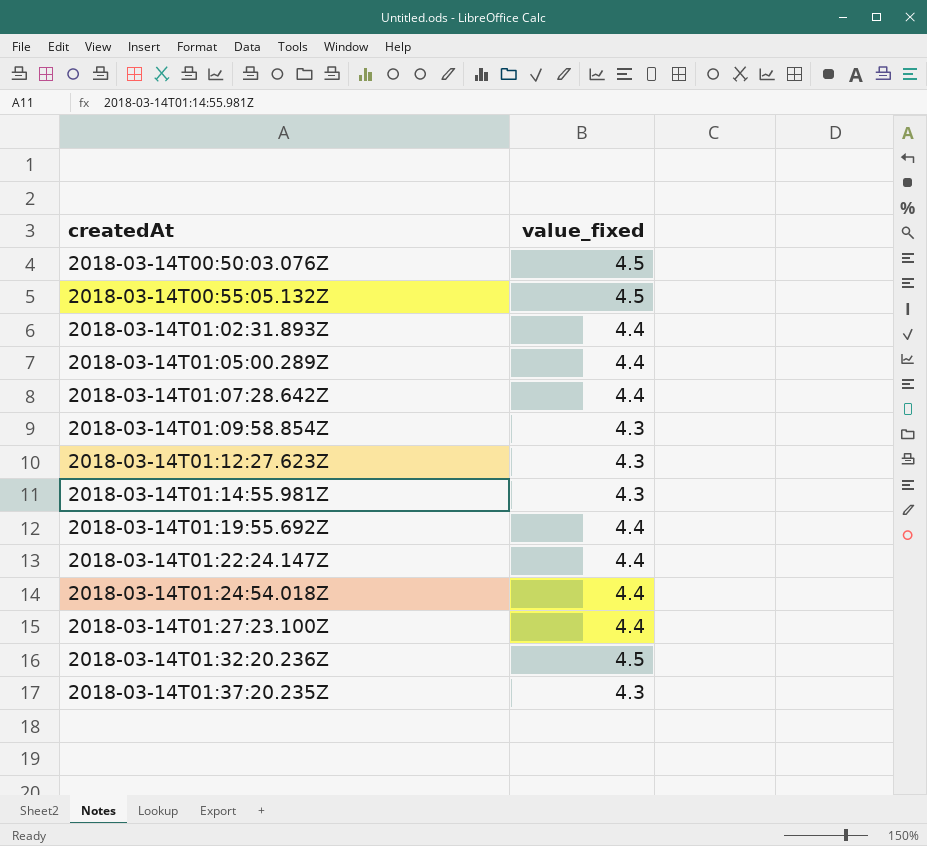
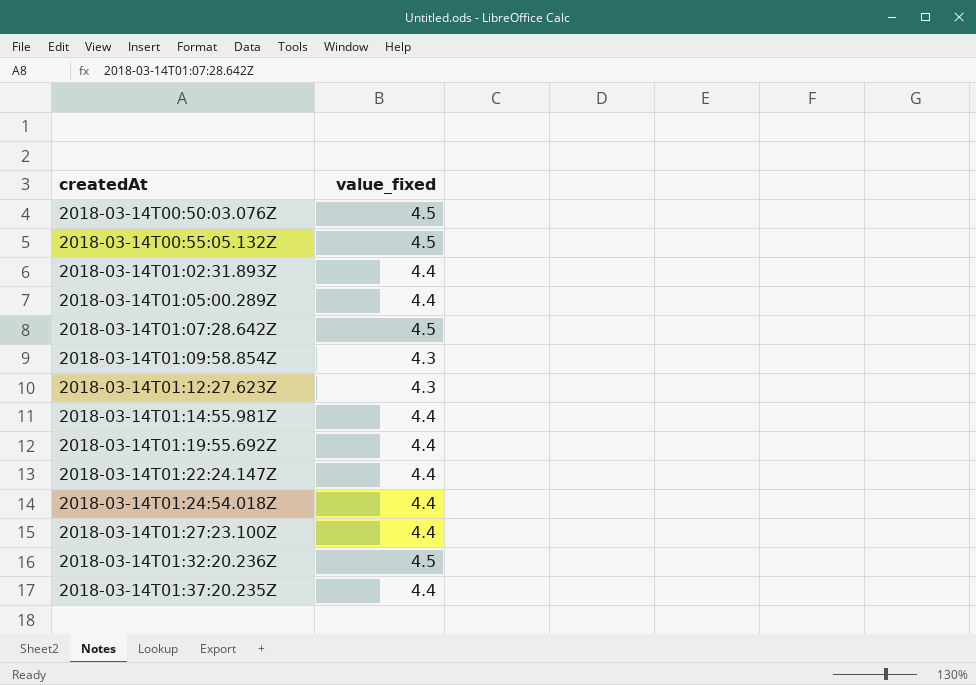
2018-03-14T01:07:28.642Z | value_fixed: 4.4 -> 4.5
2018-03-14T01:14:55.981Z | value_fixed: 4.3 -> 4.4
2018-03-14T01:37:20.235Z | value_fixed: 4.3 -> 4.4

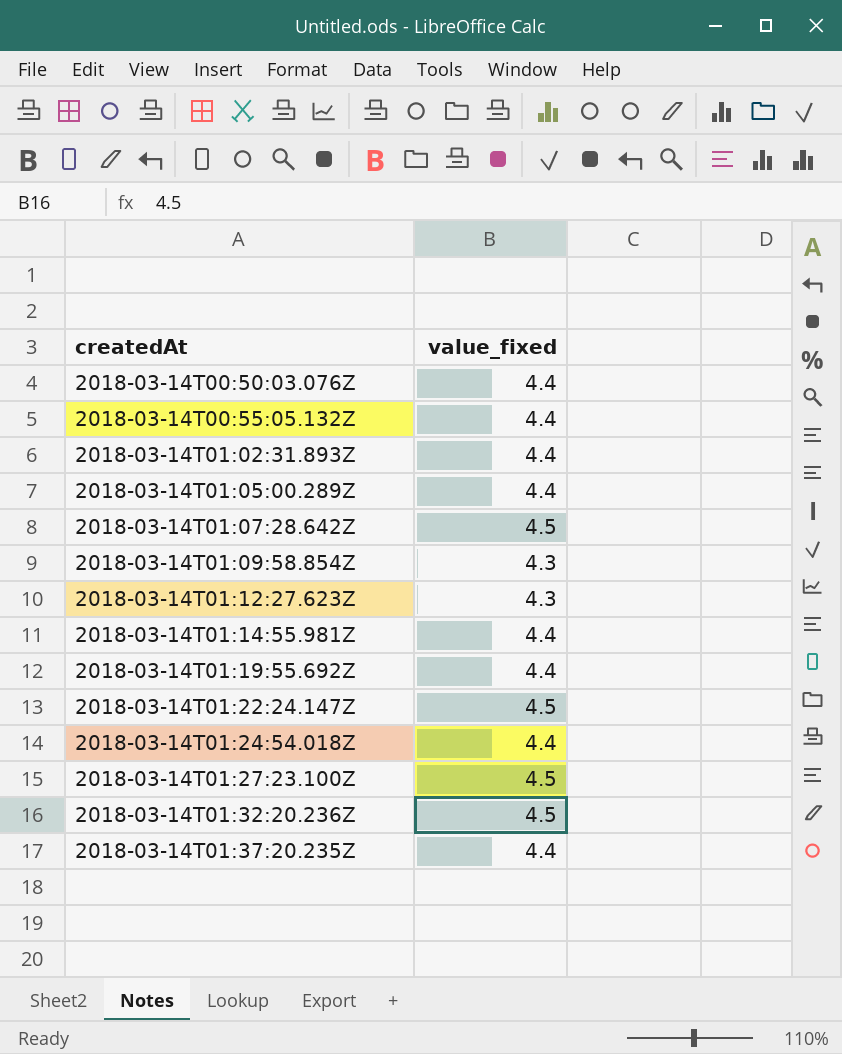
2018-03-14T00:50:03.076Z | value_fixed: 4.5 -> 4.4
2018-03-14T00:55:05.132Z | value_fixed: 4.5 -> 4.4
2018-03-14T01:22:24.147Z | value_fixed: 4.4 -> 4.5
2018-03-14T01:27:23.100Z | value_fixed: 4.4 -> 4.5

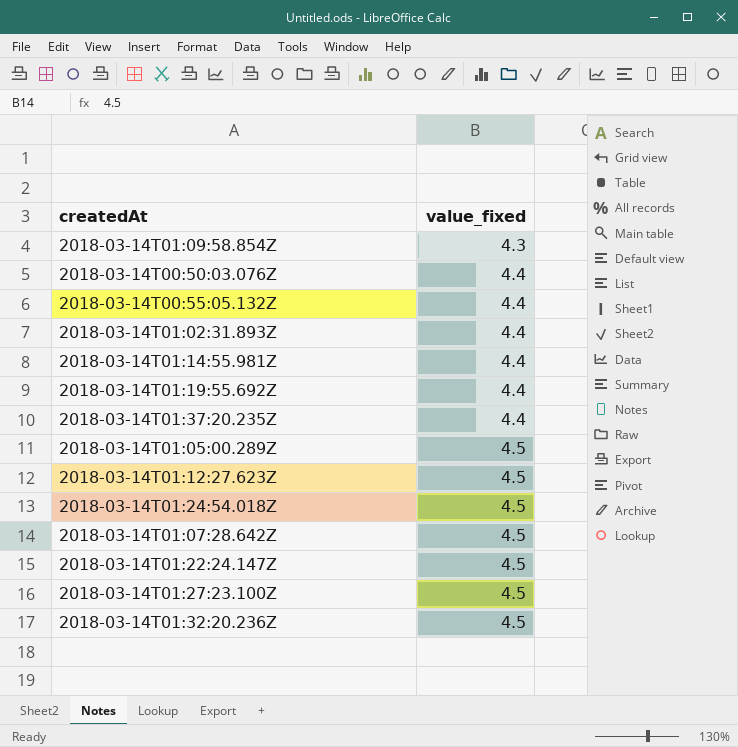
row order: createdAt ascending -> value_fixed ascending
2018-03-14T01:05:00.289Z | value_fixed: 4.4 -> 4.5
2018-03-14T01:12:27.623Z | value_fixed: 4.3 -> 4.5
2018-03-14T01:24:54.018Z | value_fixed: 4.4 -> 4.5

